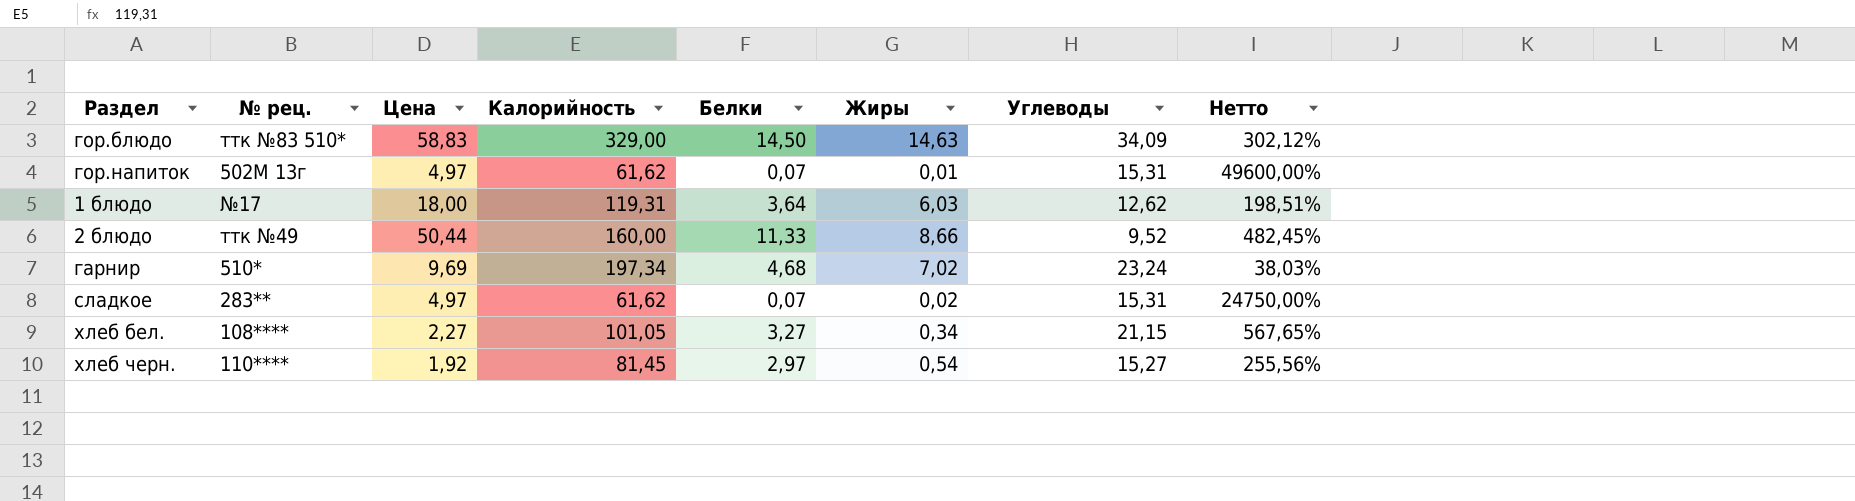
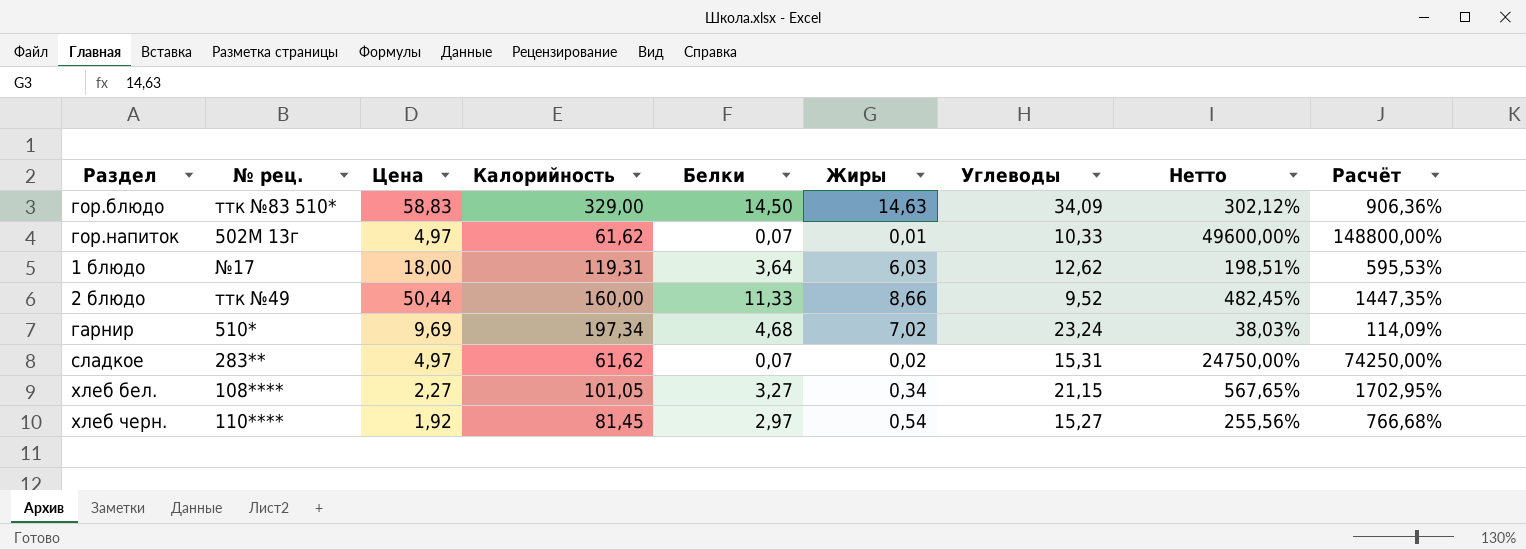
column Расчёт | formula: none -> [Нетто] * 3
гор.напиток | Углеводы: 15,31 -> 10,33

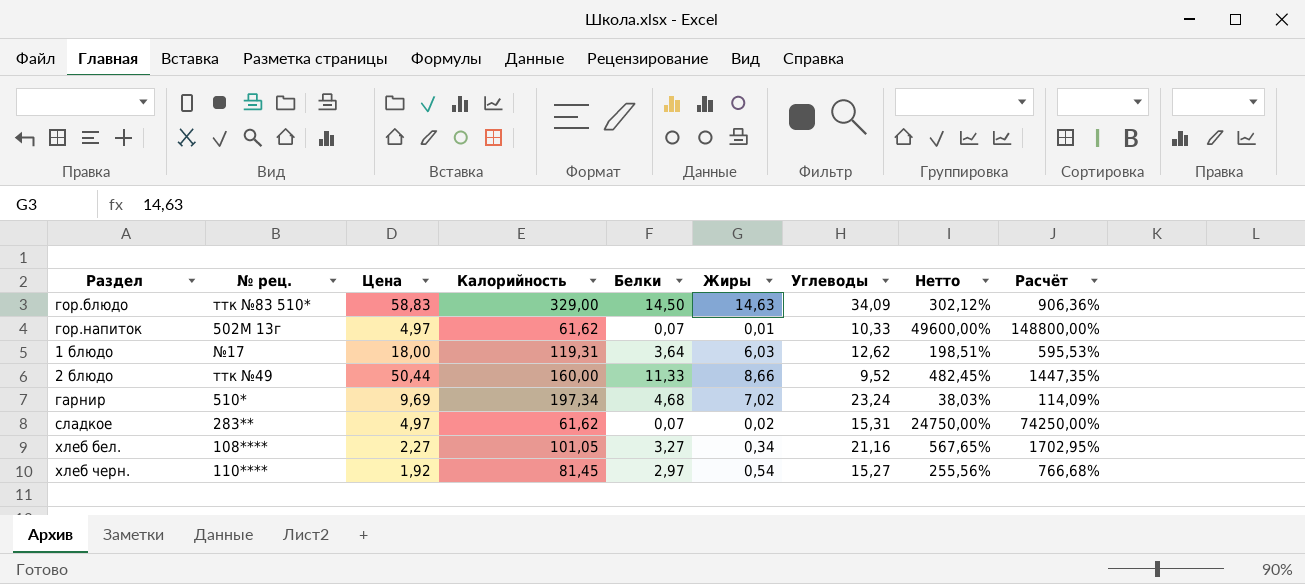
хлеб бел. | Углеводы: 21,15 -> 21,16

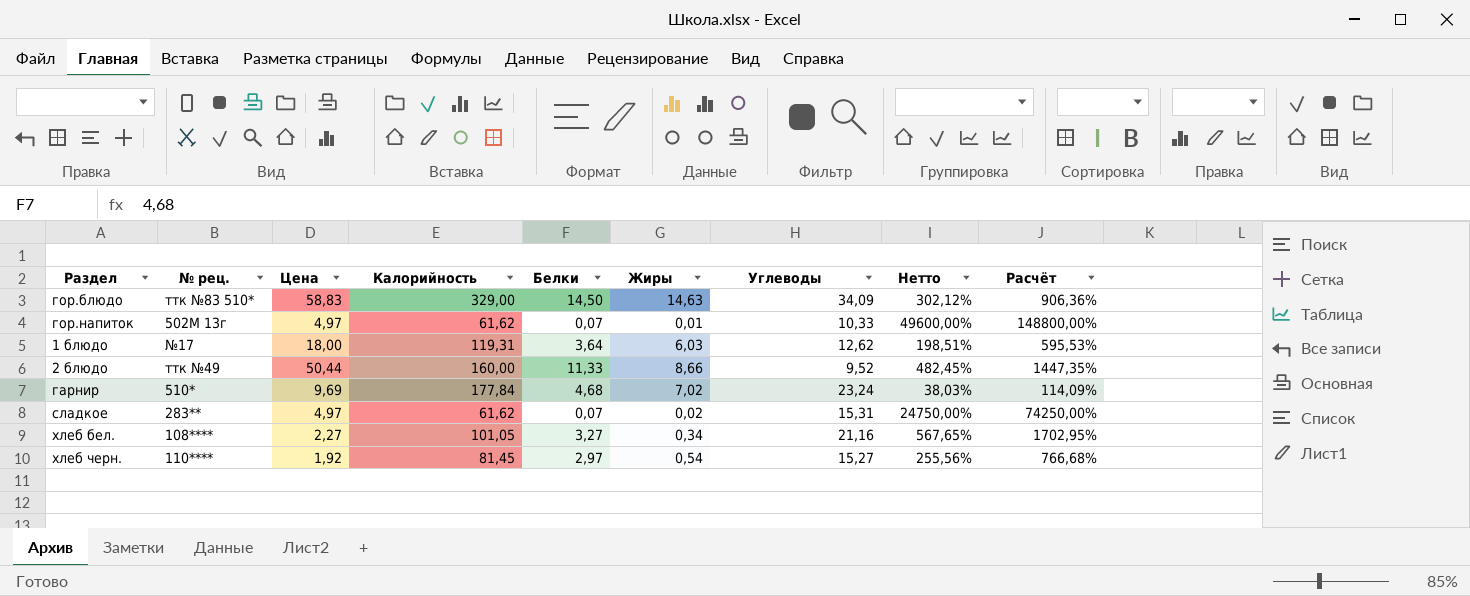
гарнир | Калорийность: 197,34 -> 177,84

